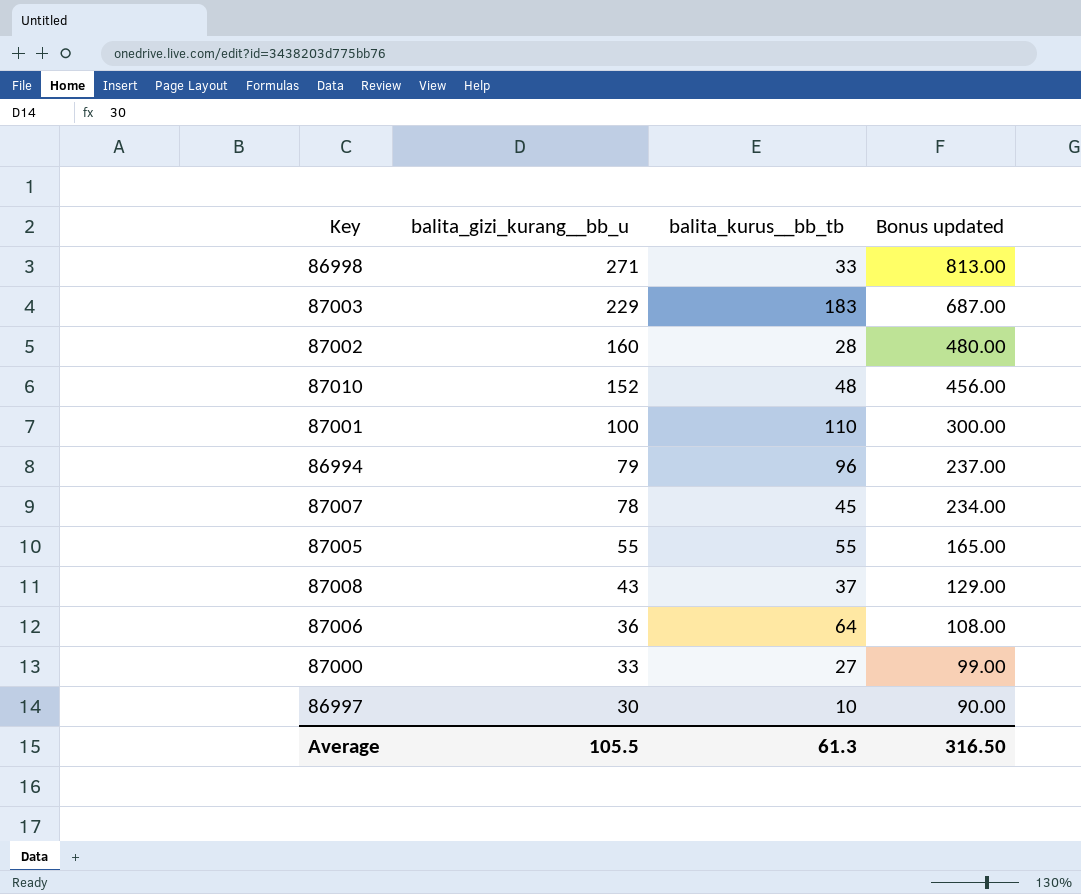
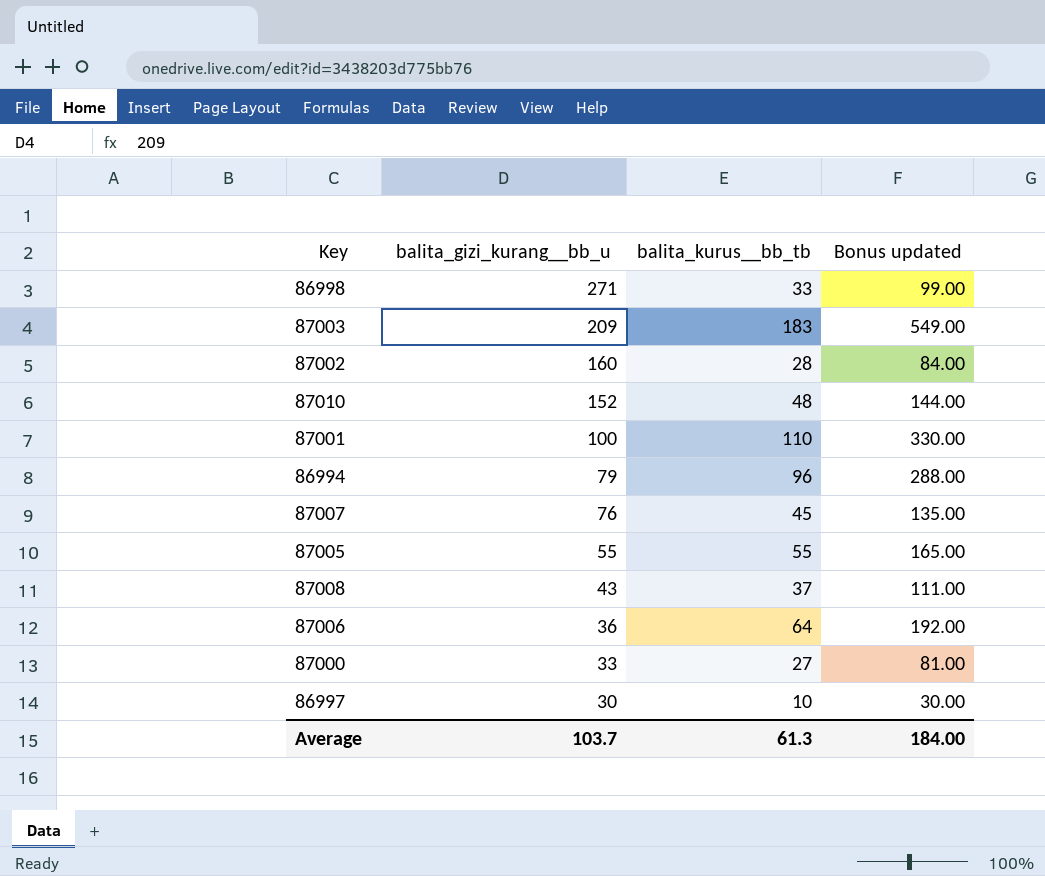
column Bonus updated | formula: [balita_gizi_kurang__bb_u] * 3 -> [balita_kurus__bb_tb] * 3
87003 | balita_gizi_kurang__bb_u: 229 -> 209
87007 | balita_gizi_kurang__bb_u: 78 -> 76
Average | balita_gizi_kurang__bb_u: 105.5 -> 103.7
Average | Bonus updated: 316.50 -> 184.00

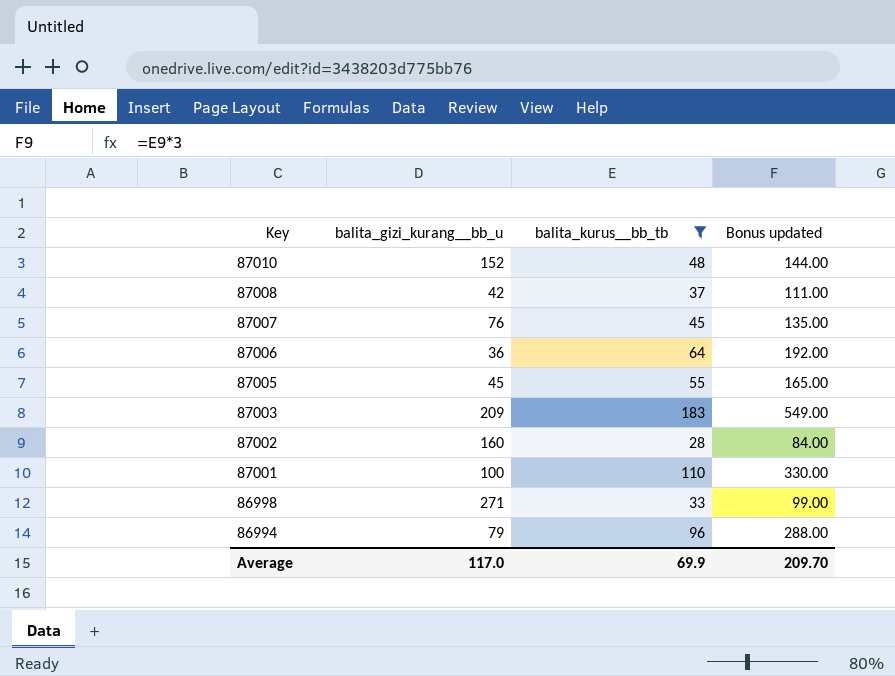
filter: none -> balita_kurus__bb_tb >= 28
row order: balita_gizi_kurang__bb_u descending -> Key descending
87008 | balita_gizi_kurang__bb_u: 43 -> 42
87005 | balita_gizi_kurang__bb_u: 55 -> 45
Average | balita_gizi_kurang__bb_u: 103.7 -> 117.0
Average | balita_kurus__bb_tb: 61.3 -> 69.9
Average | Bonus updated: 184.00 -> 209.70

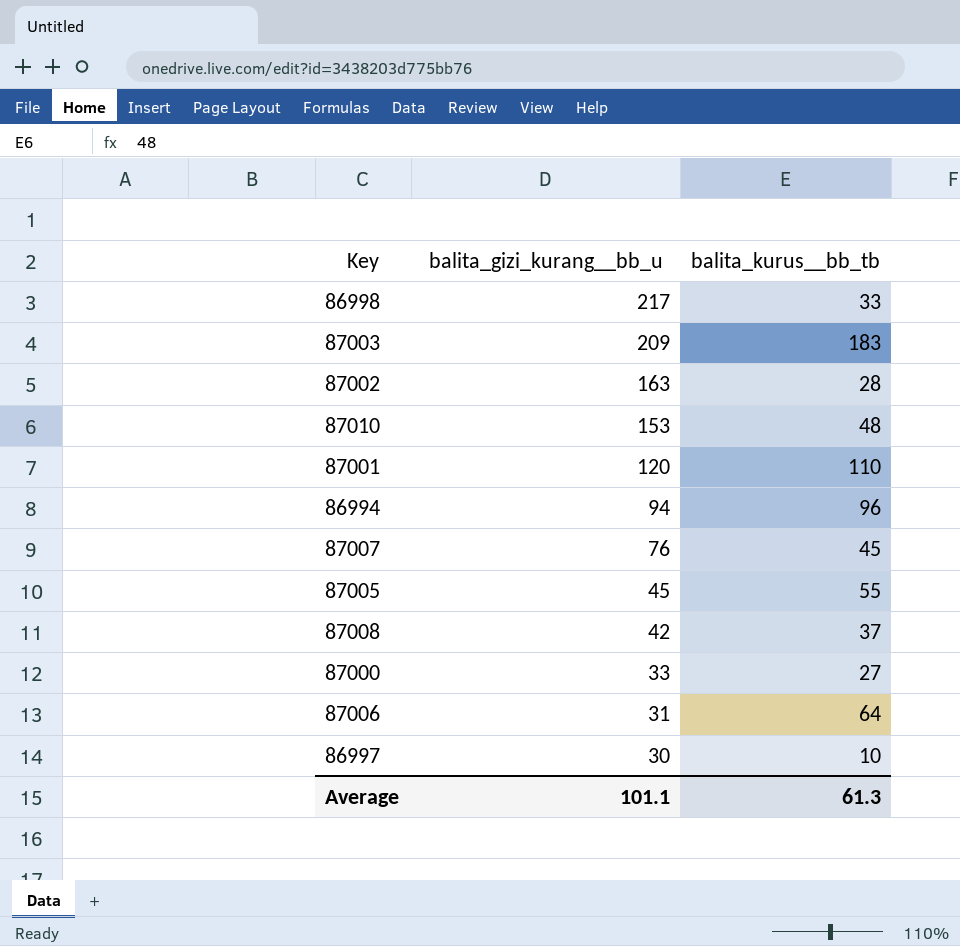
filter: balita_kurus__bb_tb >= 28 -> none
row order: Key descending -> balita_gizi_kurang__bb_u descending
column Bonus updated | formula: [balita_kurus__bb_tb] * 3 -> none
86998 | balita_gizi_kurang__bb_u: 271 -> 217
87002 | balita_gizi_kurang__bb_u: 160 -> 163
87010 | balita_gizi_kurang__bb_u: 152 -> 153
87001 | balita_gizi_kurang__bb_u: 100 -> 120
86994 | balita_gizi_kurang__bb_u: 79 -> 94
87006 | balita_gizi_kurang__bb_u: 36 -> 31
Average | balita_gizi_kurang__bb_u: 117.0 -> 101.1
Average | balita_kurus__bb_tb: 69.9 -> 61.3

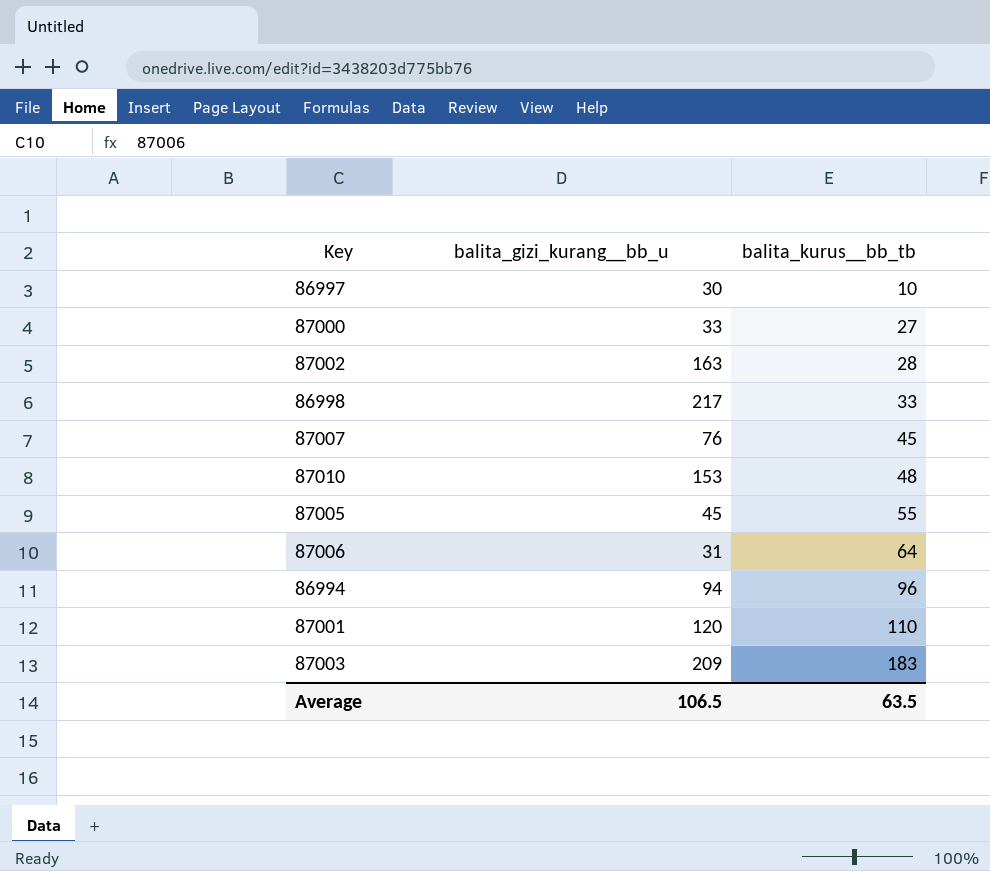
row order: balita_gizi_kurang__bb_u descending -> balita_kurus__bb_tb ascending
row 87008: 42 | 37 -> none
Average | balita_gizi_kurang__bb_u: 101.1 -> 106.5
Average | balita_kurus__bb_tb: 61.3 -> 63.5

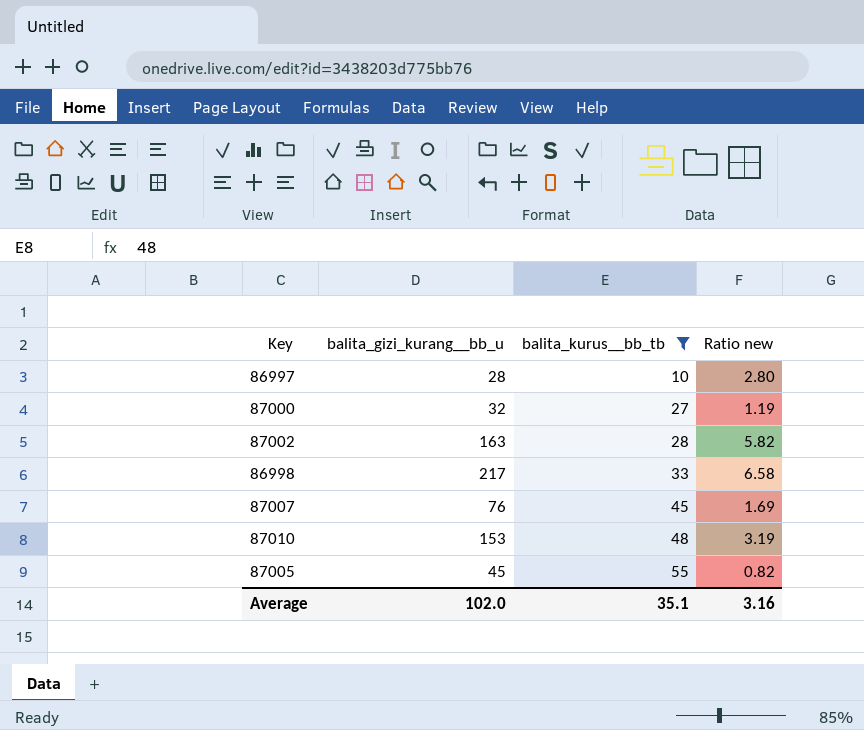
filter: none -> balita_kurus__bb_tb <= 55
column Ratio new | formula: none -> [balita_gizi_kurang__bb_u] / [balita_kurus__bb_tb]
86997 | balita_gizi_kurang__bb_u: 30 -> 28
87000 | balita_gizi_kurang__bb_u: 33 -> 32
Average | balita_gizi_kurang__bb_u: 106.5 -> 102.0
Average | balita_kurus__bb_tb: 63.5 -> 35.1

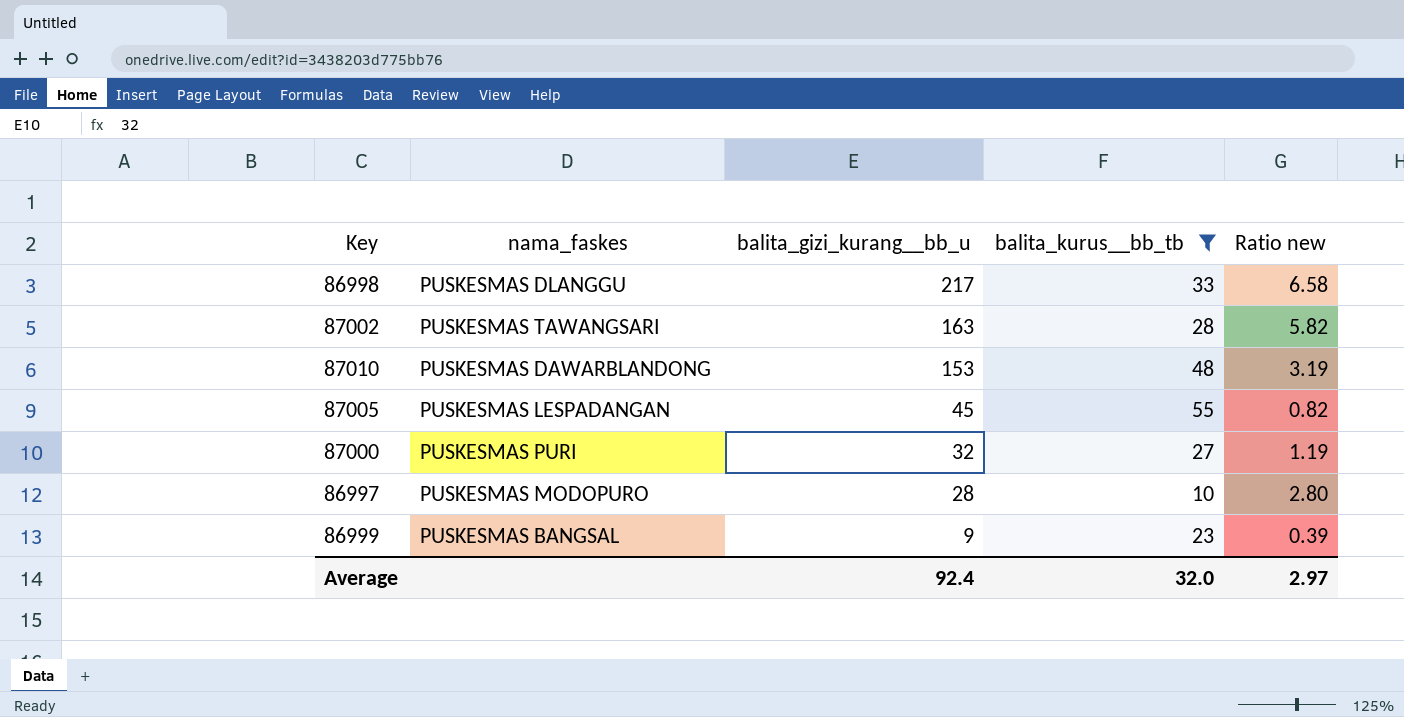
row order: balita_kurus__bb_tb ascending -> balita_gizi_kurang__bb_u descending
column nama_faskes | position: none -> 2
row 87007: 76 | 45 | 1.69 -> none
row 86999: none -> PUSKESMAS BANGSAL | 9 | 23 | 0.39
Average | balita_gizi_kurang__bb_u: 102.0 -> 92.4
Average | balita_kurus__bb_tb: 35.1 -> 32.0
Average | Ratio new: 3.16 -> 2.97

